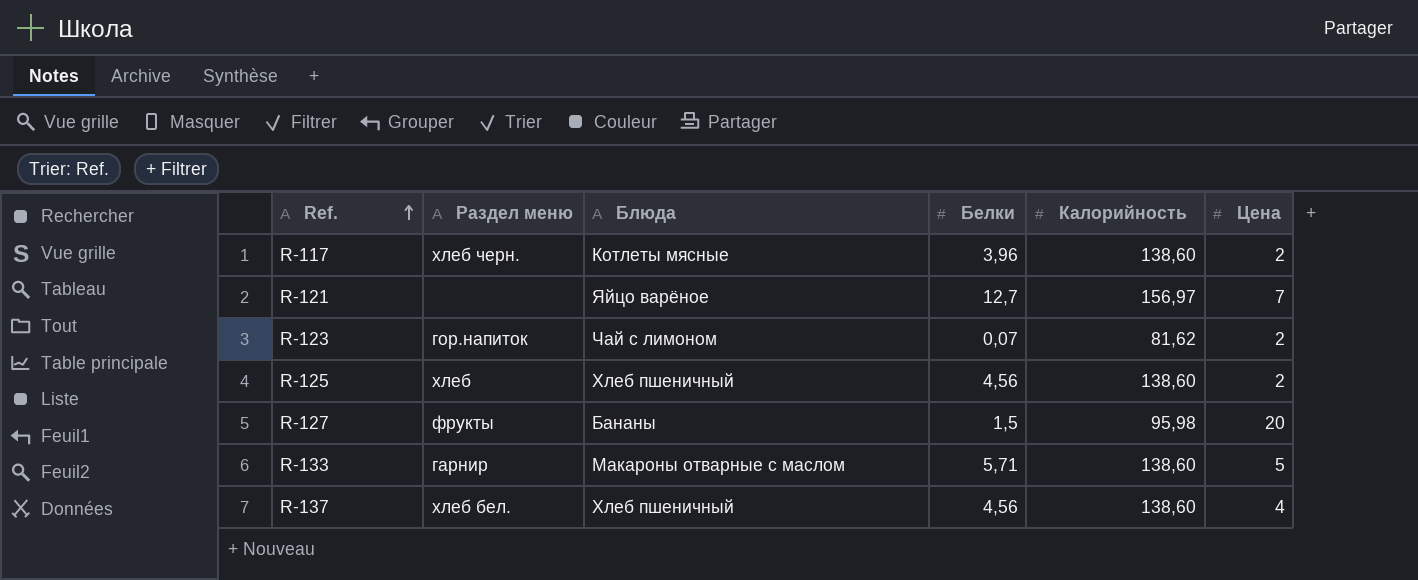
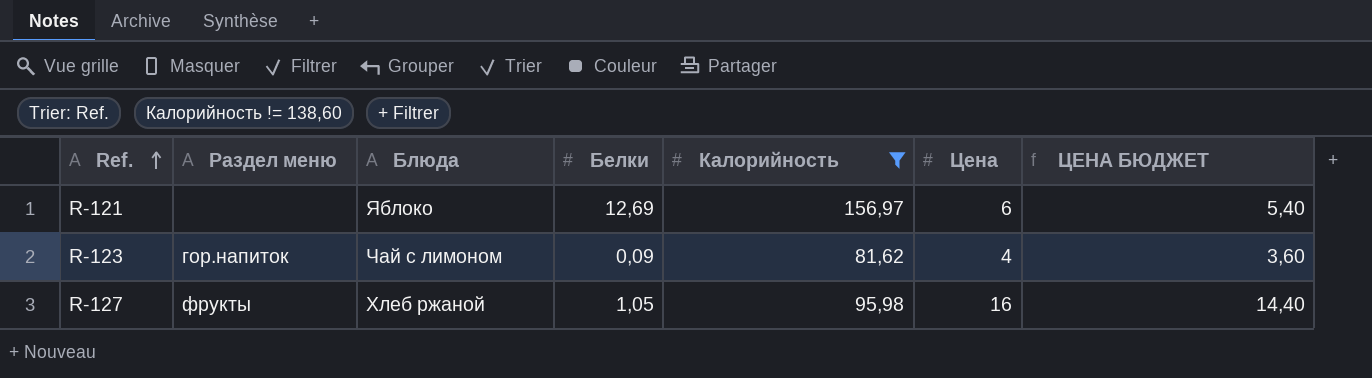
filter: none -> Калорийность != 138,60
column ЦЕНА БЮДЖЕТ | formula: none -> [Цена] * 0,9
R-121 | Блюда: Яйцо варёное -> Яблоко
R-121 | Белки: 12,7 -> 12,69
R-121 | Цена: 7 -> 6
R-123 | Белки: 0,07 -> 0,09
R-123 | Цена: 2 -> 4
R-127 | Блюда: Бананы -> Хлеб ржаной
R-127 | Белки: 1,5 -> 1,05
R-127 | Цена: 20 -> 16

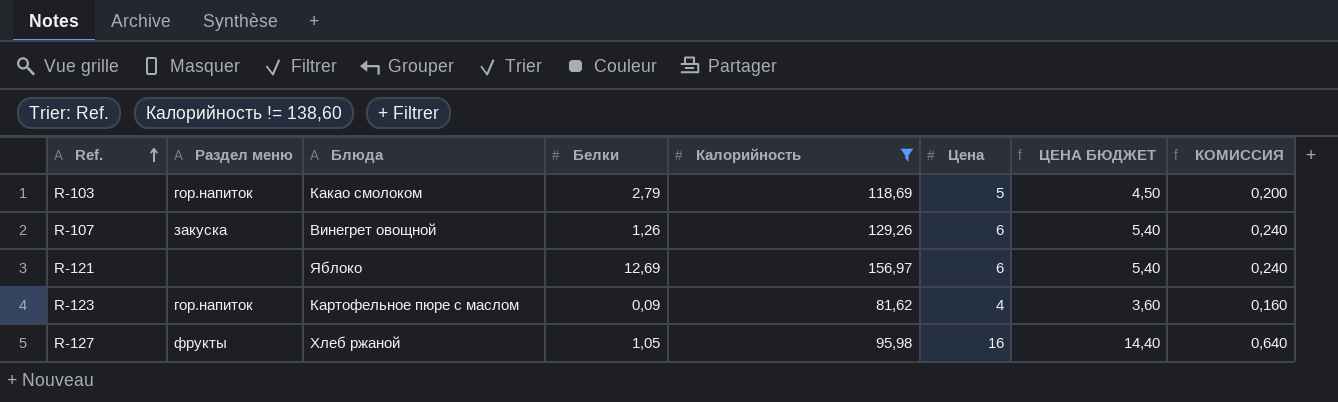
column КОМИССИЯ | formula: none -> [Цена] * 0,04
row R-103: none -> гор.напиток | Какао смолоком | 2,79 | 118,69 | 5 | 4,50 | 0,200
row R-107: none -> закуска | Винегрет овощной | 1,26 | 129,26 | 6 | 5,40 | 0,240
R-123 | Блюда: Чай с лимоном -> Картофельное пюре с маслом

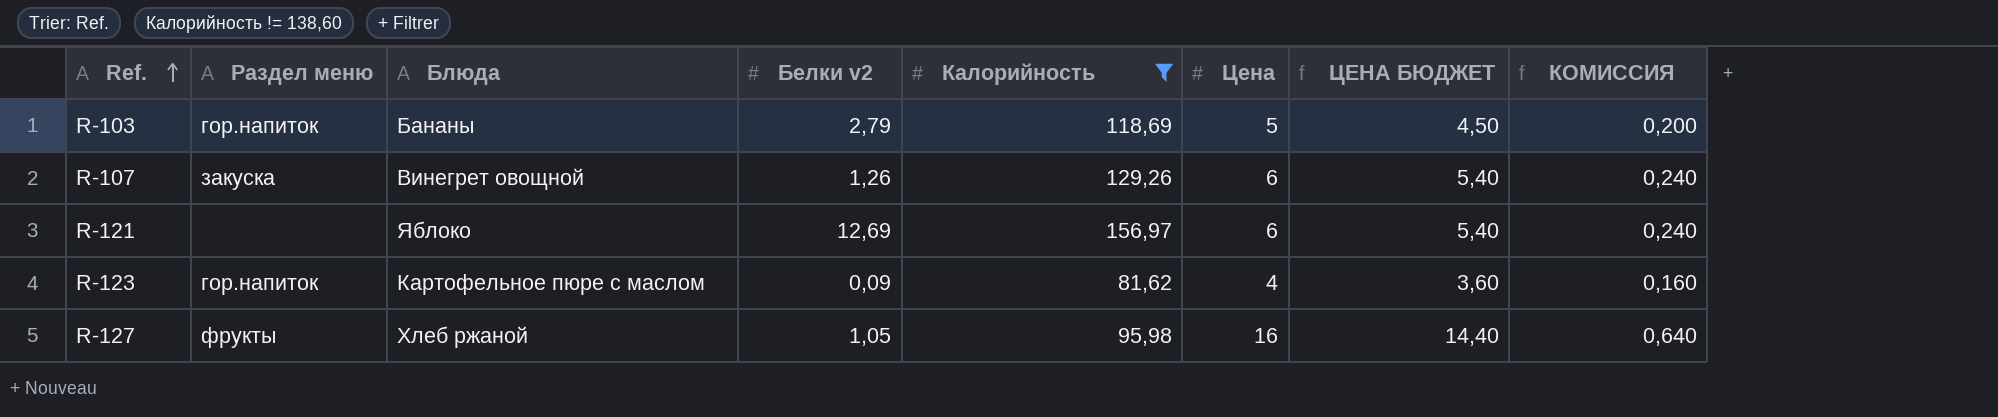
column name: Белки -> Белки v2
R-103 | Блюда: Какао смолоком -> Бананы

